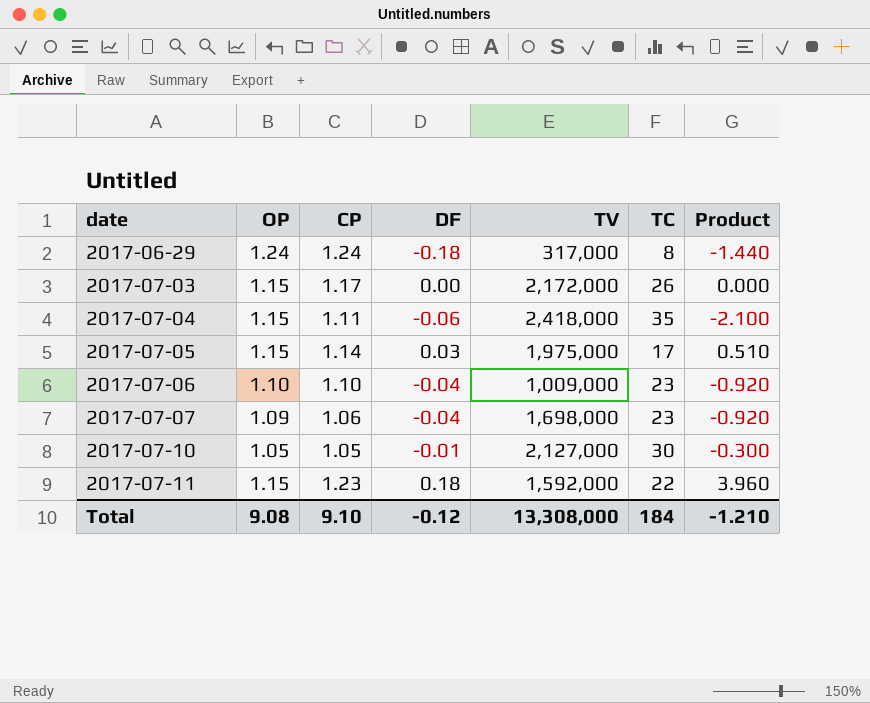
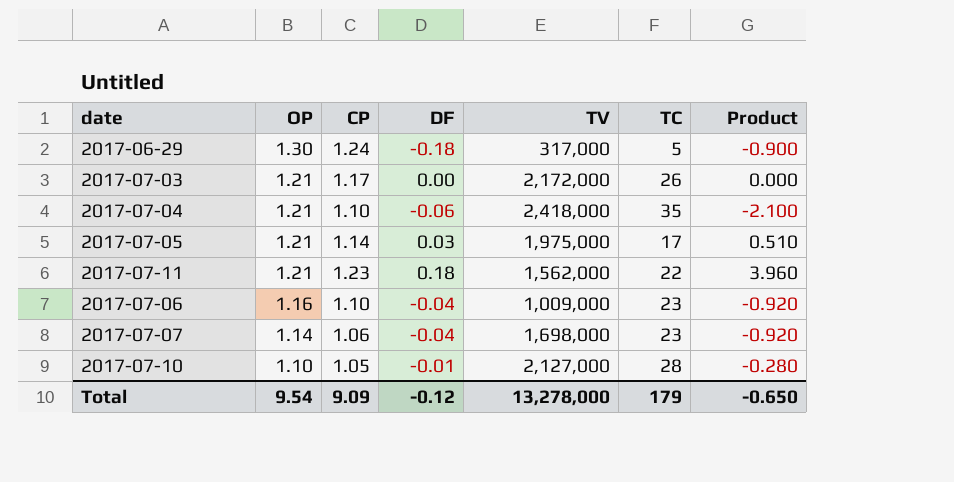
row order: date ascending -> OP descending
2017-06-29 | OP: 1.24 -> 1.30
2017-06-29 | TC: 8 -> 5
2017-06-29 | Product: -1.440 -> -0.900
2017-07-03 | OP: 1.15 -> 1.21
2017-07-04 | OP: 1.15 -> 1.21
2017-07-04 | CP: 1.11 -> 1.10
2017-07-05 | OP: 1.15 -> 1.21
2017-07-11 | OP: 1.15 -> 1.21
2017-07-11 | TV: 1,592,000 -> 1,562,000
2017-07-06 | OP: 1.10 -> 1.16
2017-07-07 | OP: 1.09 -> 1.14
2017-07-10 | OP: 1.05 -> 1.10
2017-07-10 | TC: 30 -> 28
2017-07-10 | Product: -0.300 -> -0.280
Total | OP: 9.08 -> 9.54
Total | CP: 9.10 -> 9.09
Total | TV: 13,308,000 -> 13,278,000
Total | TC: 184 -> 179
Total | Product: -1.210 -> -0.650

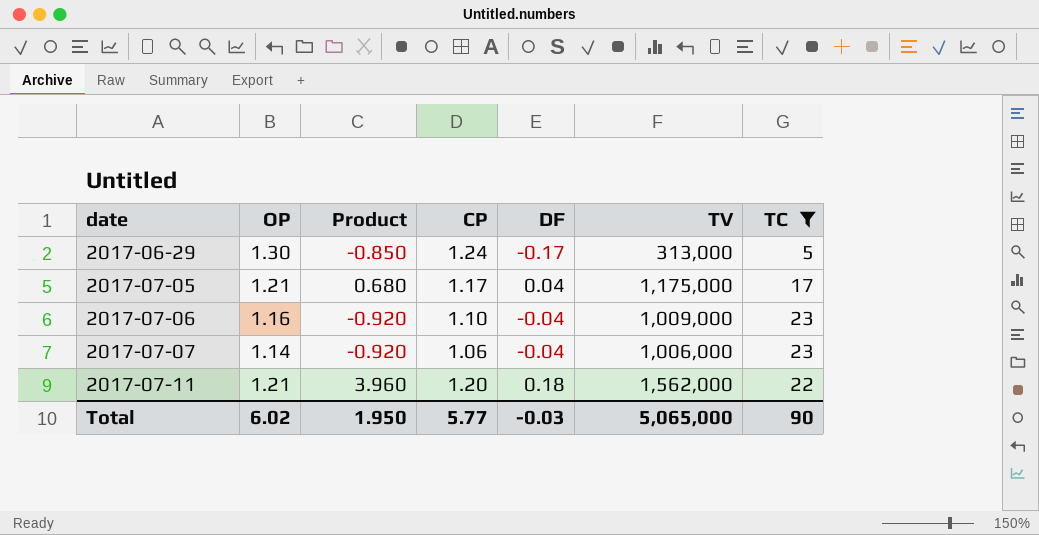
filter: none -> TC <= 23
row order: OP descending -> date ascending
column Product | position: 7 -> 3
2017-06-29 | Product: -0.900 -> -0.850
2017-06-29 | DF: -0.18 -> -0.17
2017-06-29 | TV: 317,000 -> 313,000
2017-07-05 | Product: 0.510 -> 0.680
2017-07-05 | CP: 1.14 -> 1.17
2017-07-05 | DF: 0.03 -> 0.04
2017-07-05 | TV: 1,975,000 -> 1,175,000
2017-07-07 | TV: 1,698,000 -> 1,006,000
2017-07-11 | CP: 1.23 -> 1.20
Total | OP: 9.54 -> 6.02
Total | Product: -0.650 -> 1.950
Total | CP: 9.09 -> 5.77
Total | DF: -0.12 -> -0.03
Total | TV: 13,278,000 -> 5,065,000
Total | TC: 179 -> 90

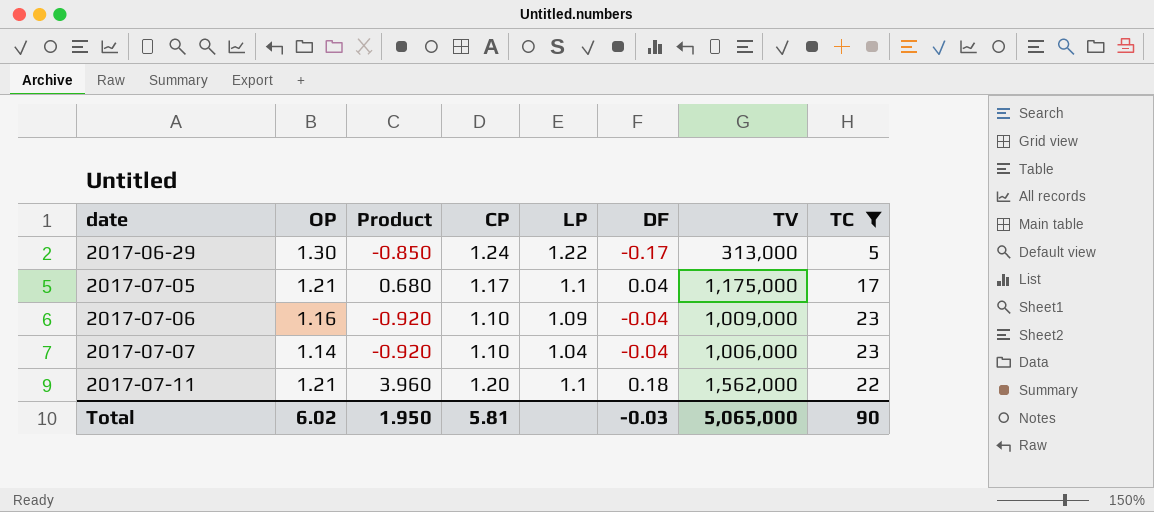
column LP | position: none -> 5
2017-07-07 | CP: 1.06 -> 1.10
Total | CP: 5.77 -> 5.81

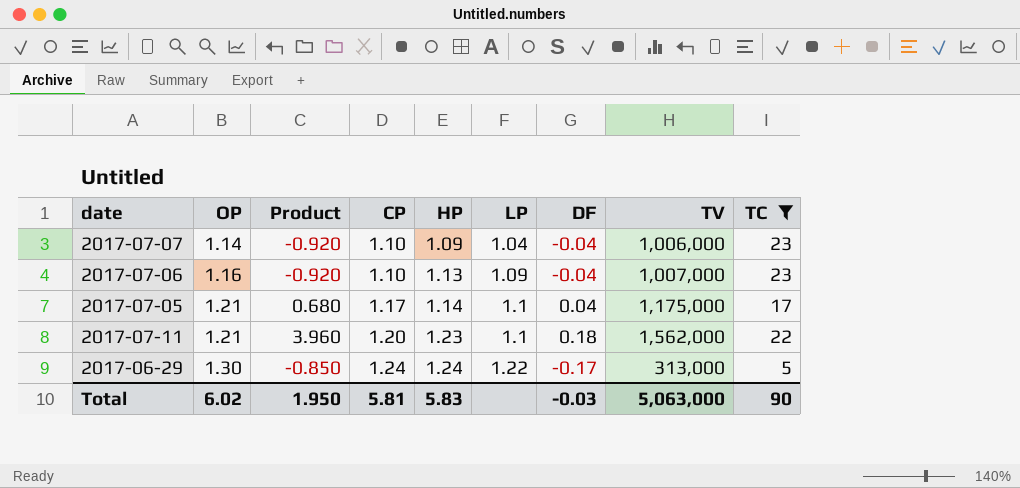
row order: date ascending -> OP ascending
column HP | position: none -> 5
2017-07-06 | TV: 1,009,000 -> 1,007,000
Total | TV: 5,065,000 -> 5,063,000

